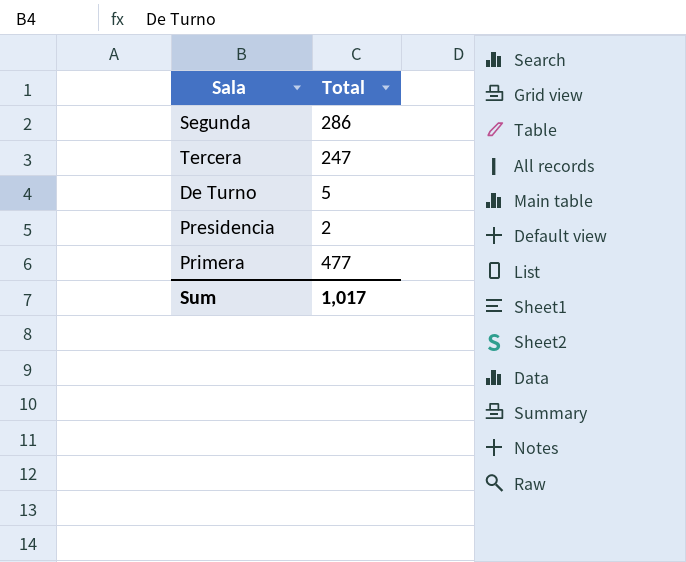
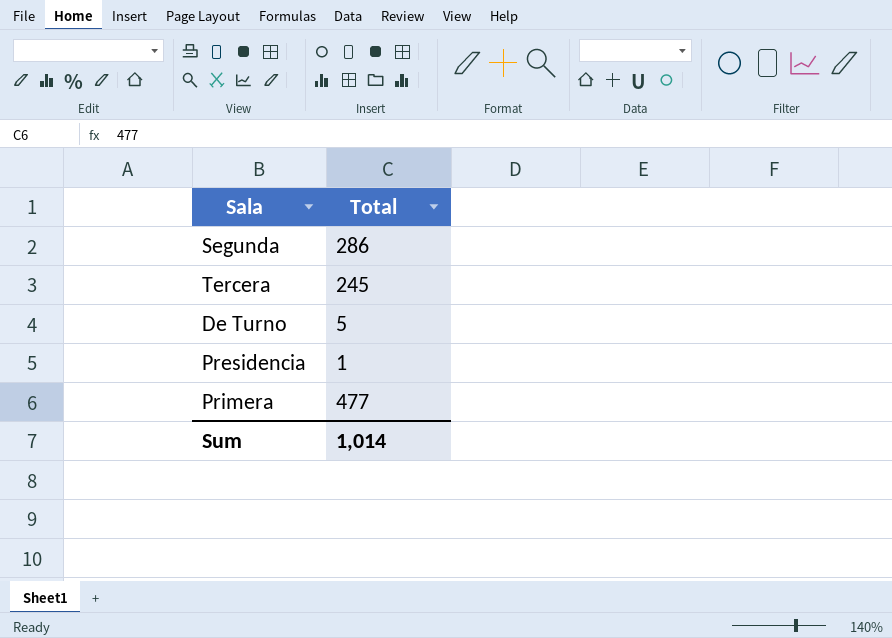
Tercera | Total: 247 -> 245
Presidencia | Total: 2 -> 1
Sum | Total: 1,017 -> 1,014

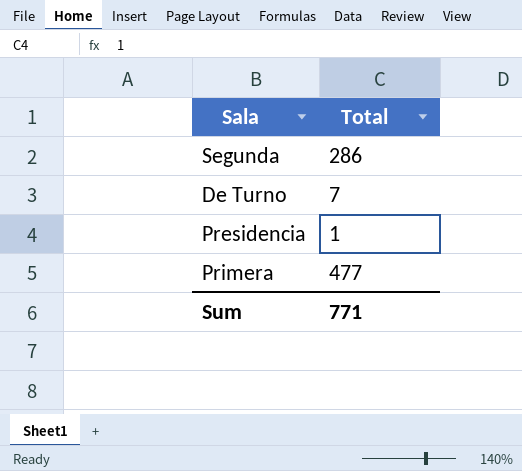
row Tercera: 245 -> none
De Turno | Total: 5 -> 7
Sum | Total: 1,014 -> 771

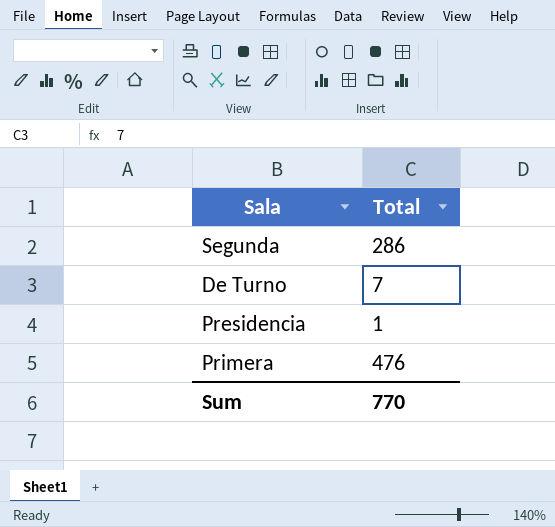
Primera | Total: 477 -> 476
Sum | Total: 771 -> 770

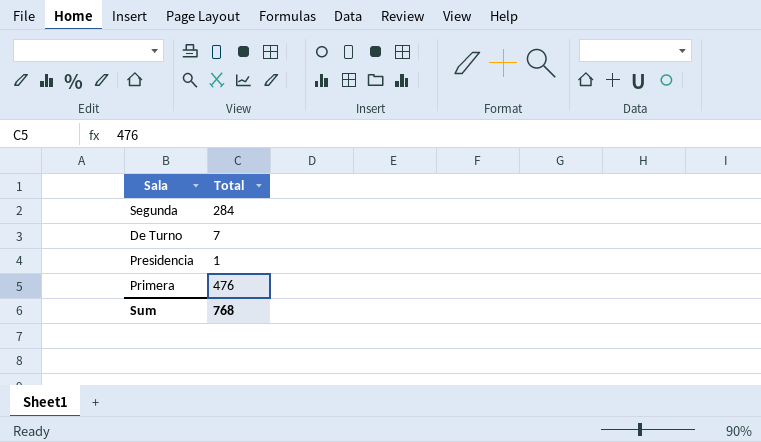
Segunda | Total: 286 -> 284
Sum | Total: 770 -> 768

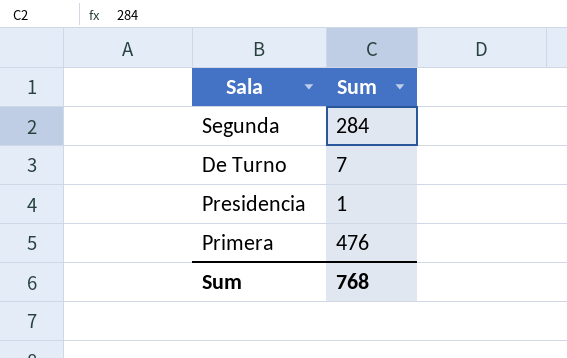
column name: Total -> Sum

